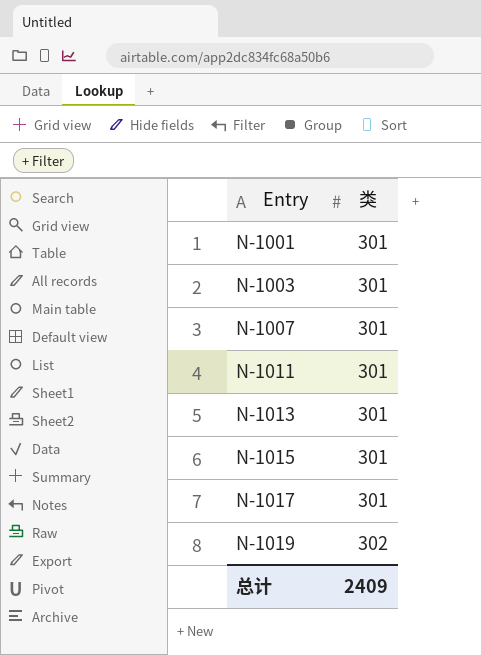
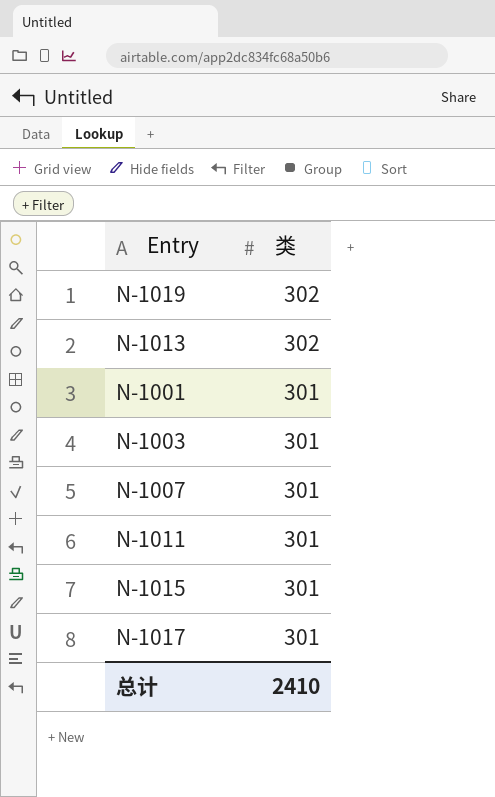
row order: Entry ascending -> 类 descending
N-1013 | 类: 301 -> 302
总计 | 类: 2409 -> 2410

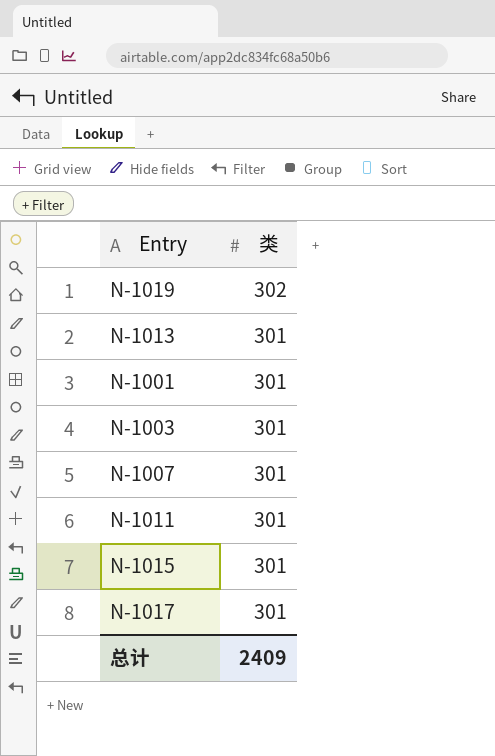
N-1013 | 类: 302 -> 301
总计 | 类: 2410 -> 2409

